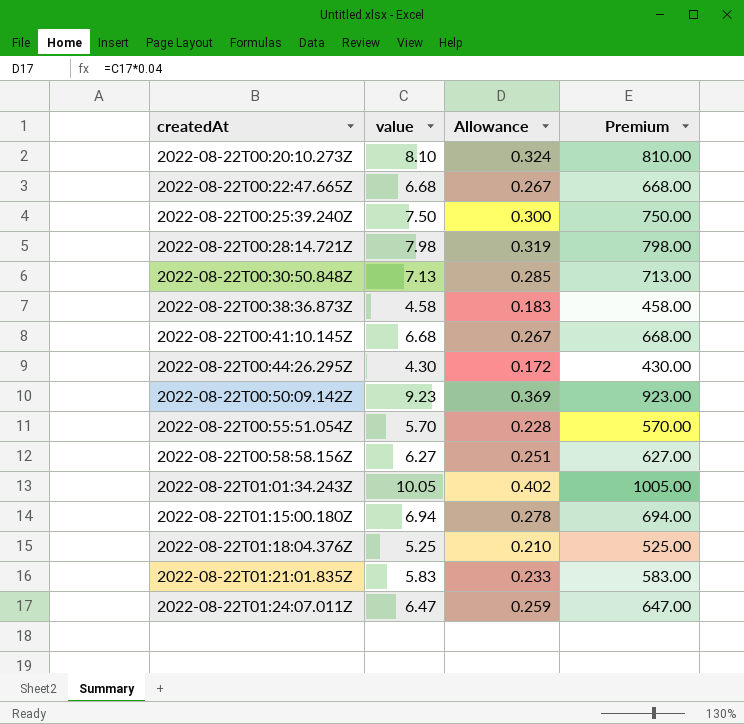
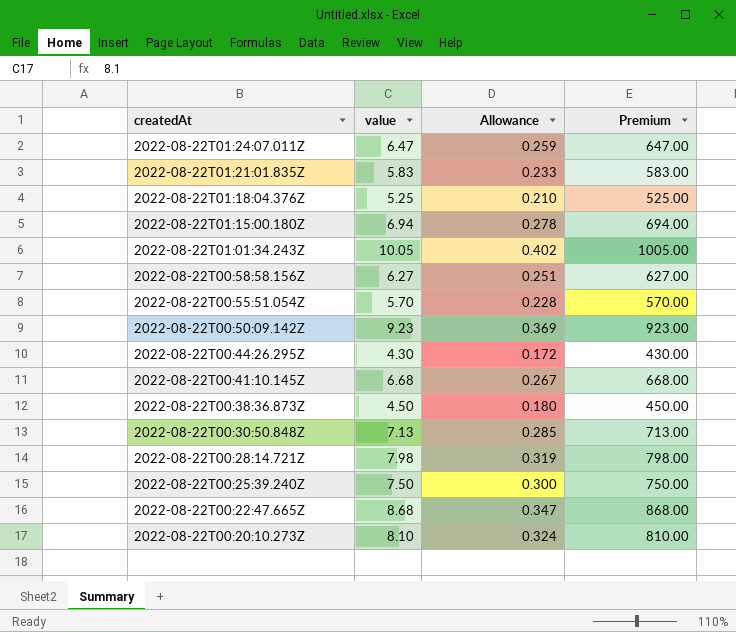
row order: createdAt ascending -> createdAt descending
2022-08-22T00:38:36.873Z | value: 4.58 -> 4.50
2022-08-22T00:38:36.873Z | Allowance: 0.183 -> 0.180
2022-08-22T00:38:36.873Z | Premium: 458.00 -> 450.00
2022-08-22T00:22:47.665Z | value: 6.68 -> 8.68
2022-08-22T00:22:47.665Z | Allowance: 0.267 -> 0.347
2022-08-22T00:22:47.665Z | Premium: 668.00 -> 868.00

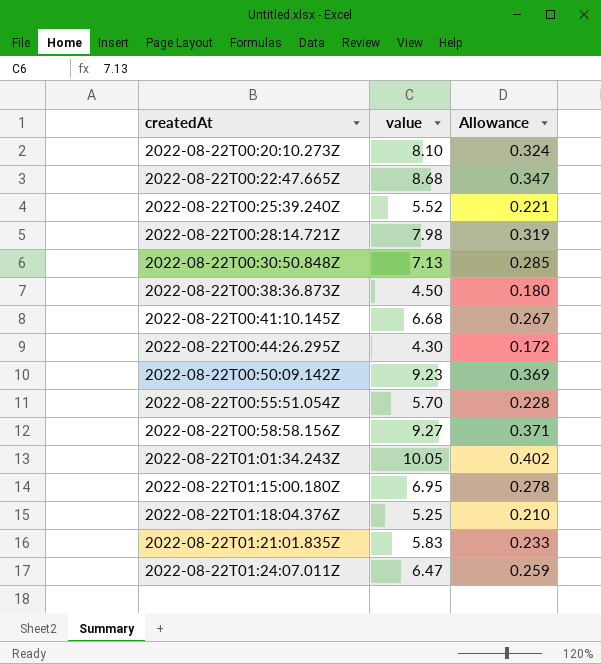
row order: createdAt descending -> createdAt ascending
column Premium | formula: [value] * 100 -> none
2022-08-22T00:25:39.240Z | value: 7.50 -> 5.52
2022-08-22T00:25:39.240Z | Allowance: 0.300 -> 0.221
2022-08-22T00:58:58.156Z | value: 6.27 -> 9.27
2022-08-22T00:58:58.156Z | Allowance: 0.251 -> 0.371
2022-08-22T01:15:00.180Z | value: 6.94 -> 6.95

